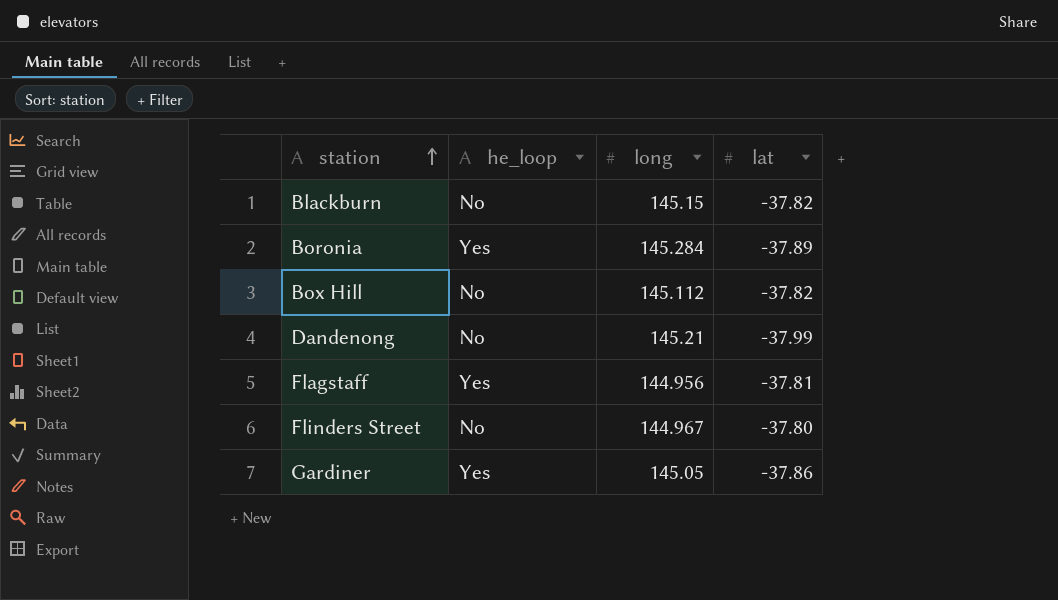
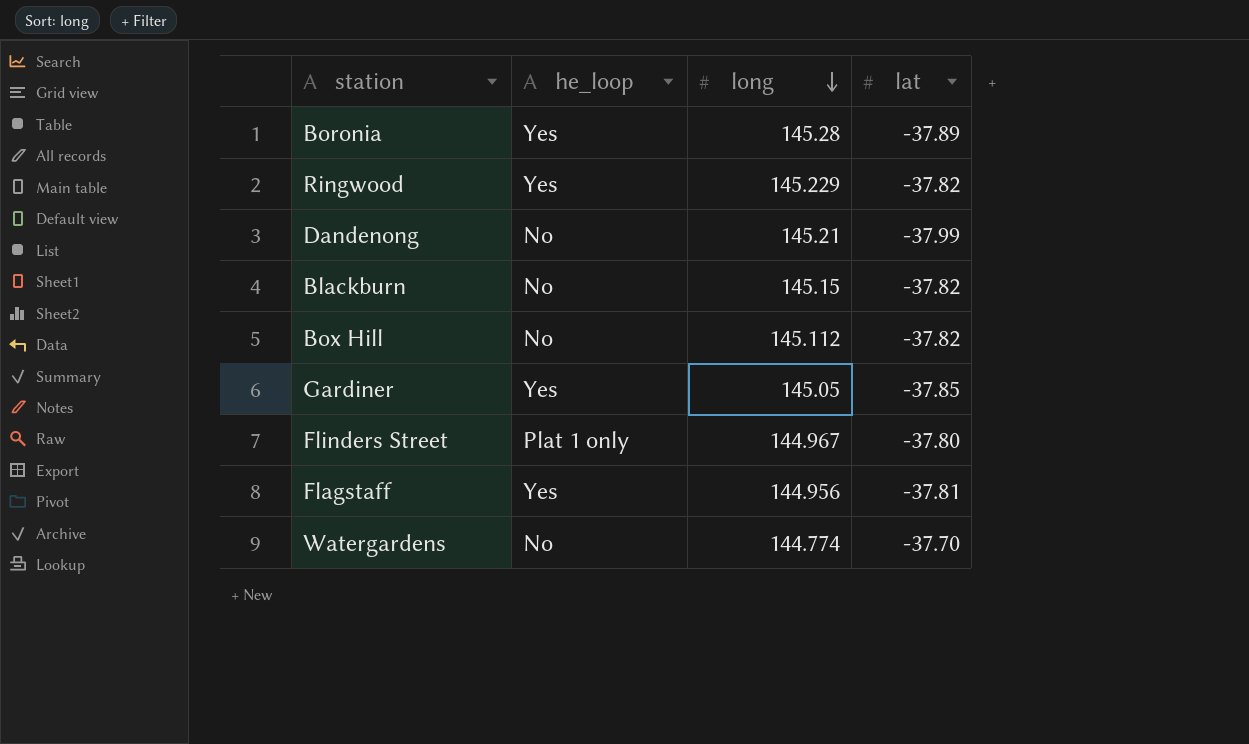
row order: station ascending -> long descending
Boronia | long: 145.284 -> 145.28
row Ringwood: none -> Yes | 145.229 | -37.82
Gardiner | lat: -37.86 -> -37.85
Flinders Street | he_loop: No -> Plat 1 only
row Watergardens: none -> No | 144.774 | -37.70

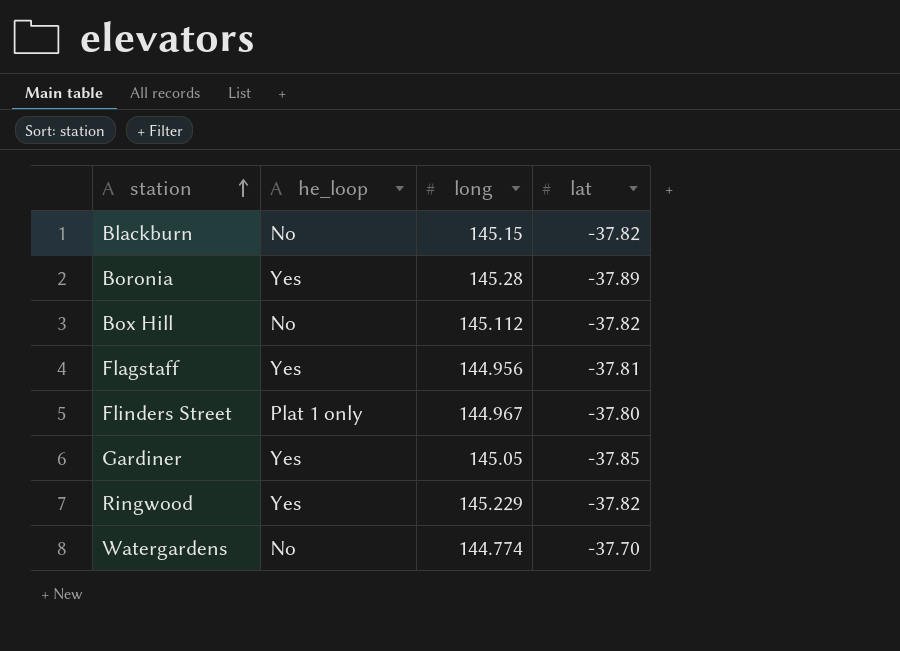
row order: long descending -> station ascending
row Dandenong: No | 145.21 | -37.99 -> none

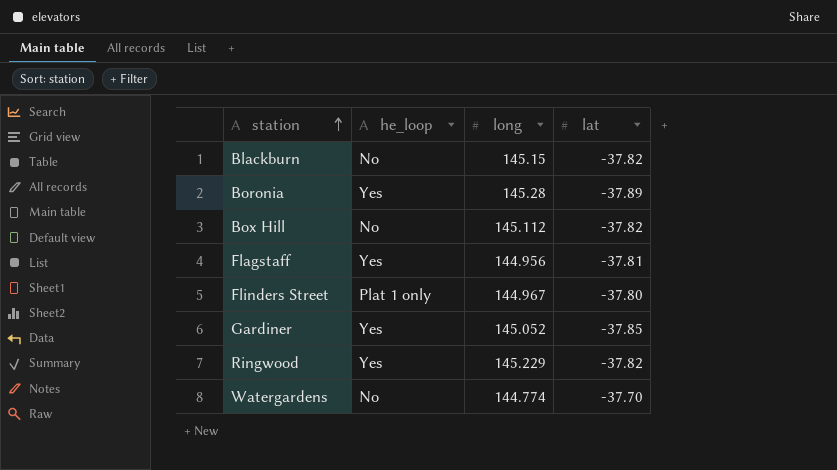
Gardiner | long: 145.05 -> 145.052

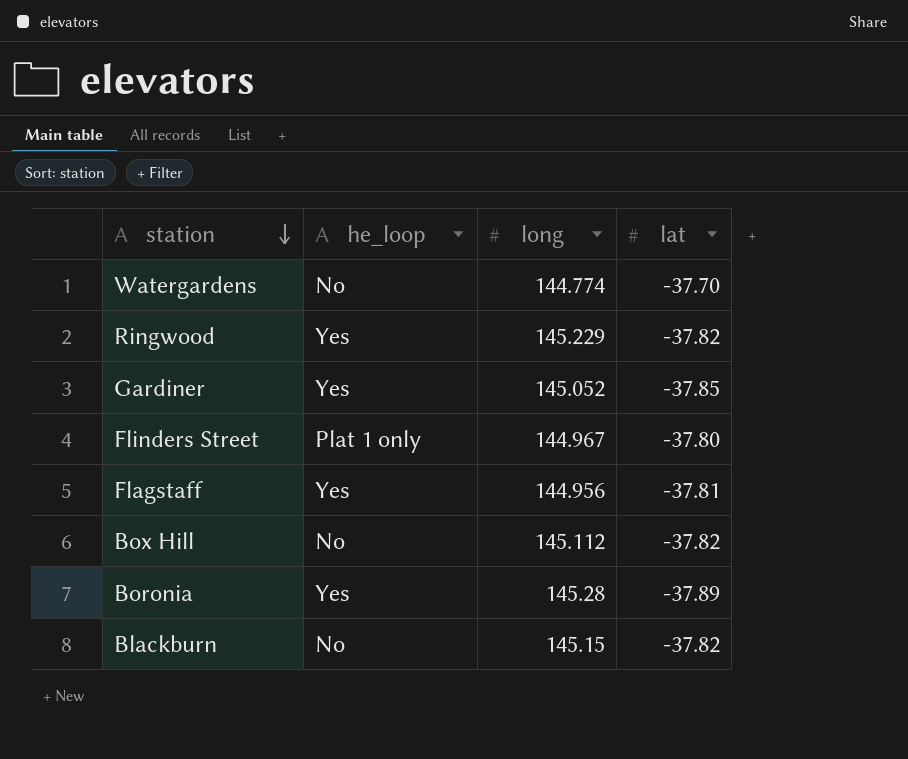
row order: station ascending -> station descending

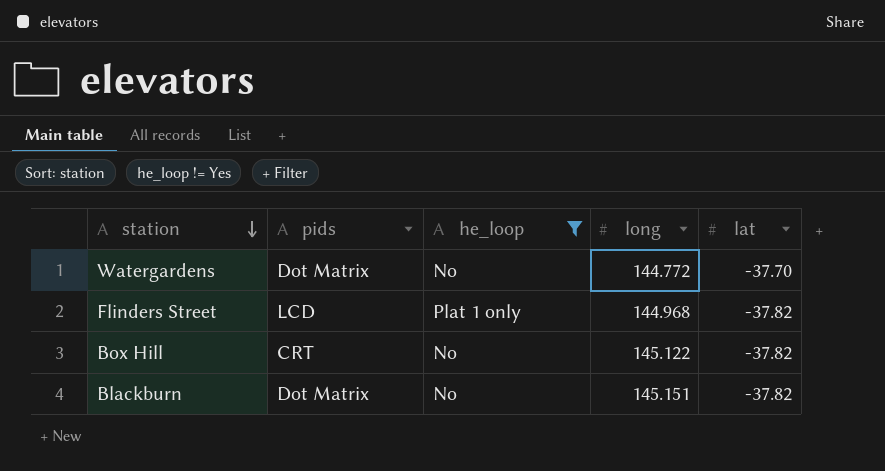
filter: none -> he_loop != Yes
column pids | position: none -> 2
Watergardens | long: 144.774 -> 144.772
Flinders Street | long: 144.967 -> 144.968
Flinders Street | lat: -37.80 -> -37.82
Box Hill | long: 145.112 -> 145.122
Blackburn | long: 145.15 -> 145.151

